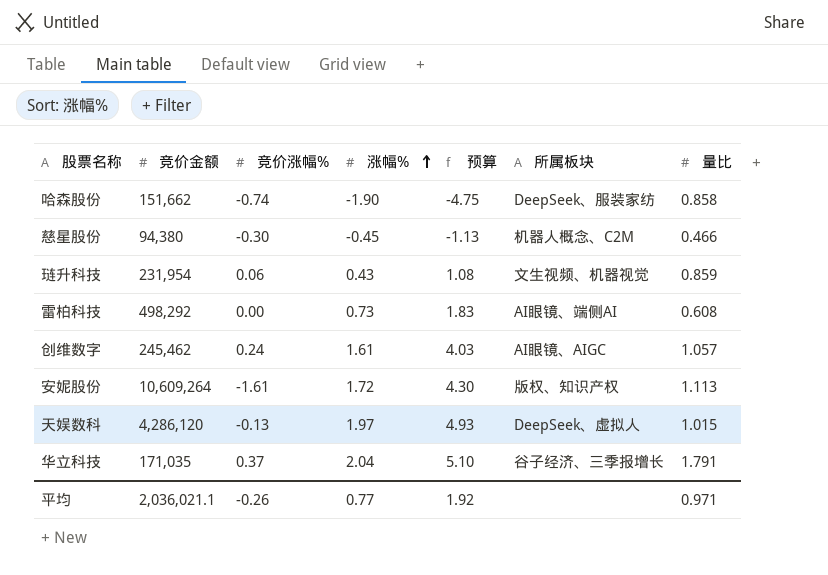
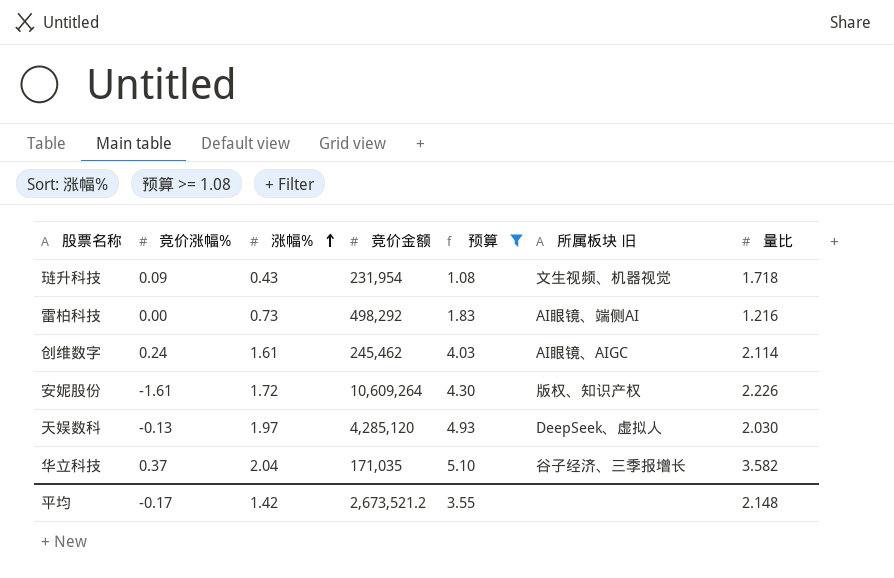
filter: none -> 预算 >= 1.08
column 竞价金额 | position: 2 -> 4
column name: 所属板块 -> 所属板块 旧
琏升科技 | 竞价涨幅%: 0.06 -> 0.09
琏升科技 | 量比: 0.859 -> 1.718
雷柏科技 | 量比: 0.608 -> 1.216
创维数字 | 量比: 1.057 -> 2.114
安妮股份 | 量比: 1.113 -> 2.226
天娱数科 | 竞价金额: 4,286,120 -> 4,285,120
天娱数科 | 量比: 1.015 -> 2.030
华立科技 | 量比: 1.791 -> 3.582
平均 | 竞价涨幅%: -0.26 -> -0.17
平均 | 涨幅%: 0.77 -> 1.42
平均 | 竞价金额: 2,036,021.1 -> 2,673,521.2
平均 | 预算: 1.92 -> 3.55
平均 | 量比: 0.971 -> 2.148

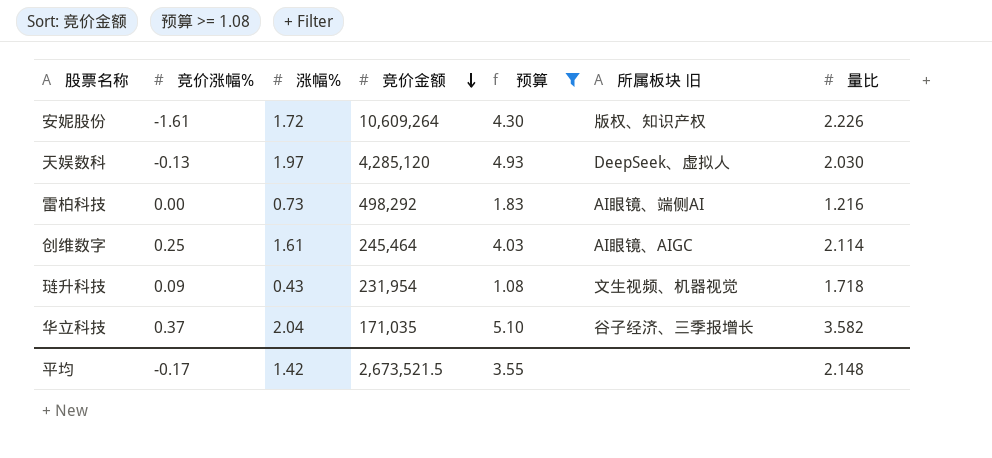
row order: 涨幅% ascending -> 竞价金额 descending
创维数字 | 竞价涨幅%: 0.24 -> 0.25
创维数字 | 竞价金额: 245,462 -> 245,464
平均 | 竞价金额: 2,673,521.2 -> 2,673,521.5

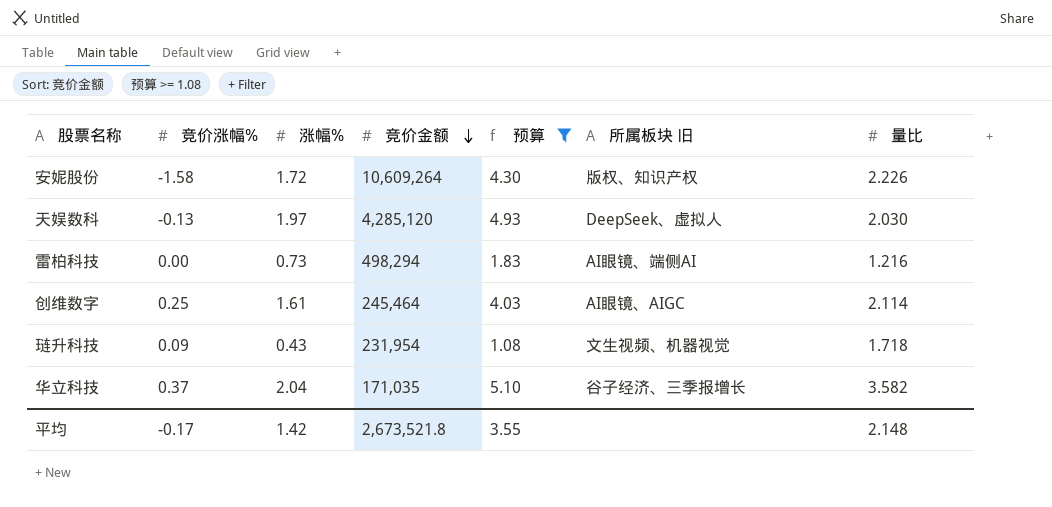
安妮股份 | 竞价涨幅%: -1.61 -> -1.58
雷柏科技 | 竞价金额: 498,292 -> 498,294
平均 | 竞价金额: 2,673,521.5 -> 2,673,521.8

